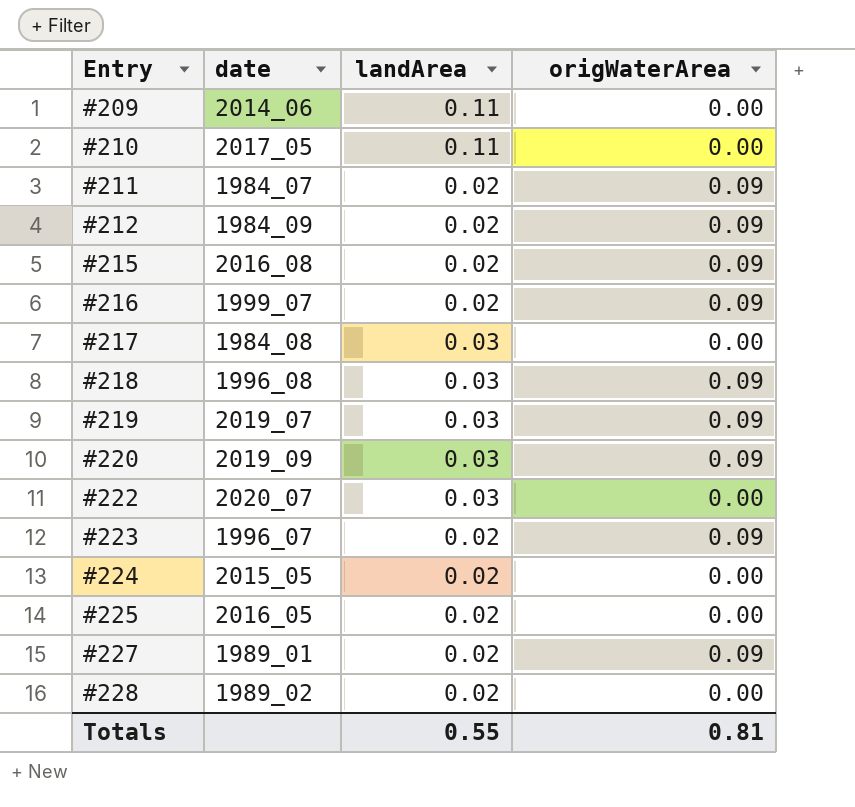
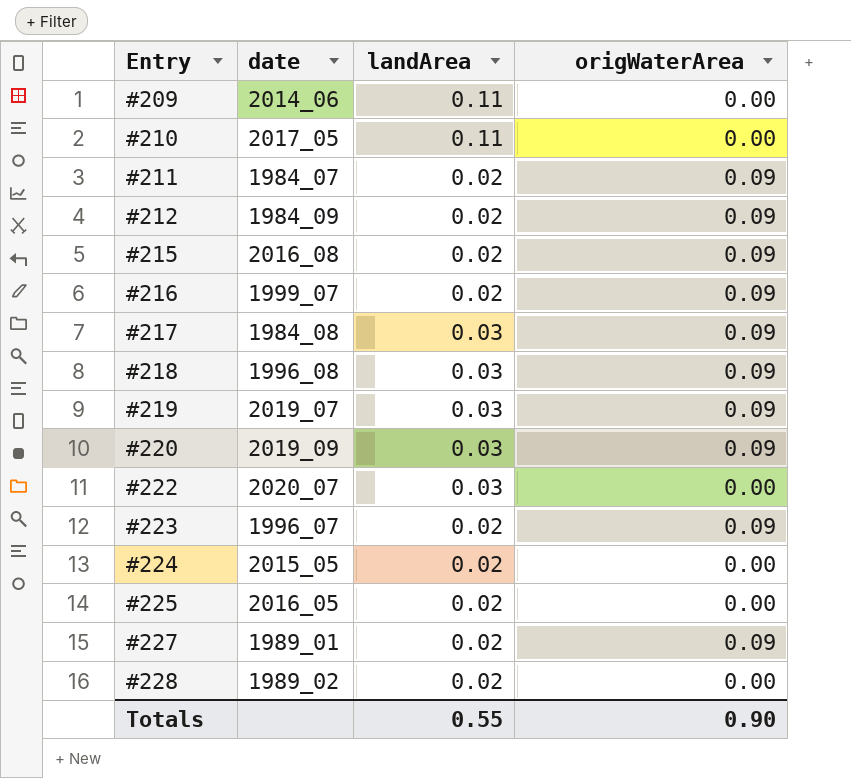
#217 | origWaterArea: 0.00 -> 0.09
Totals | origWaterArea: 0.81 -> 0.90

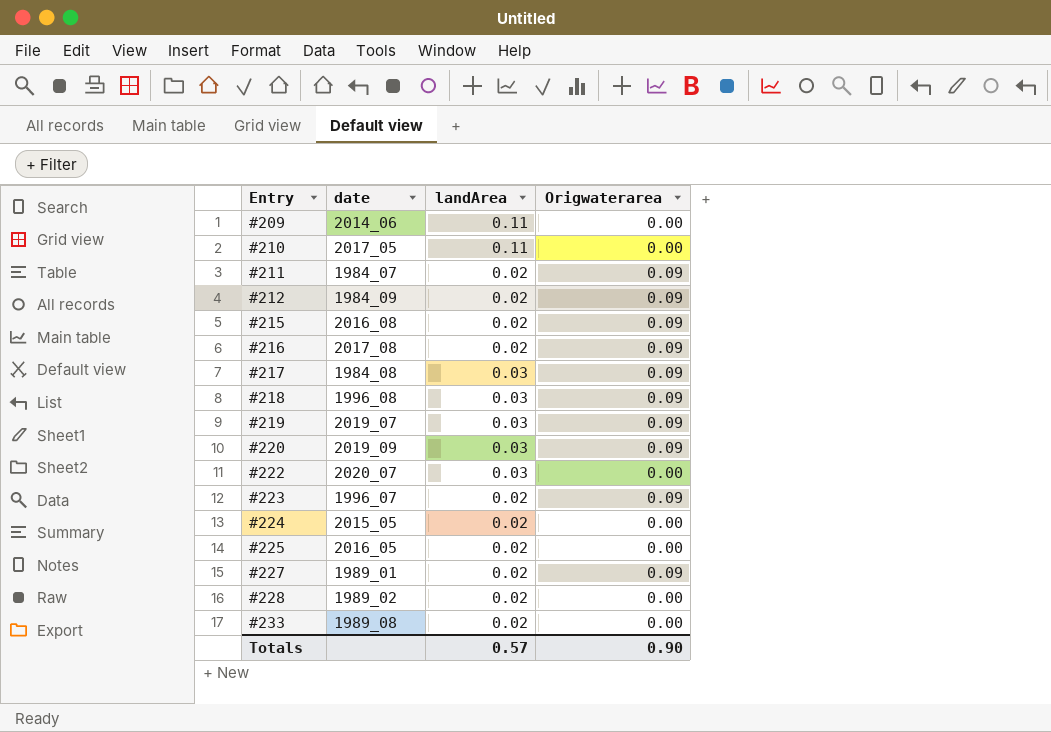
column name: origWaterArea -> Origwaterarea
#216 | date: 1999_07 -> 2017_08
row #233: none -> 1989_08 | 0.02 | 0.00
Totals | landArea: 0.55 -> 0.57

